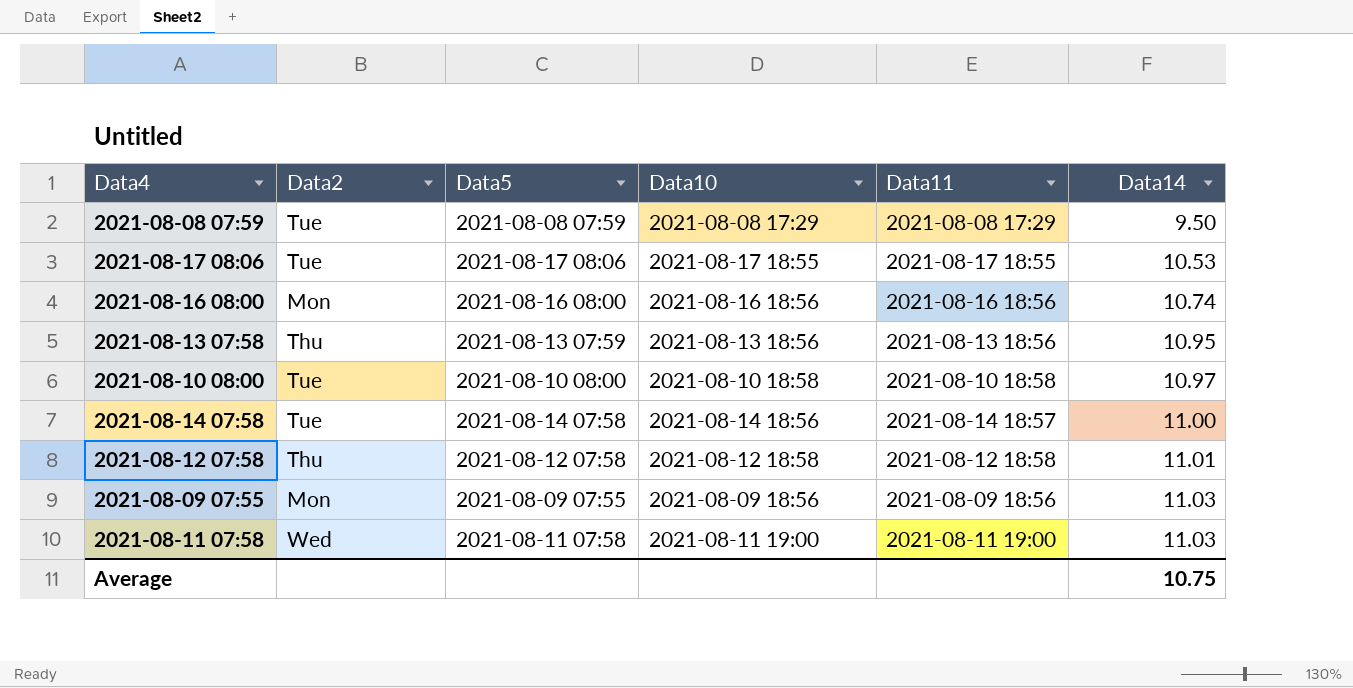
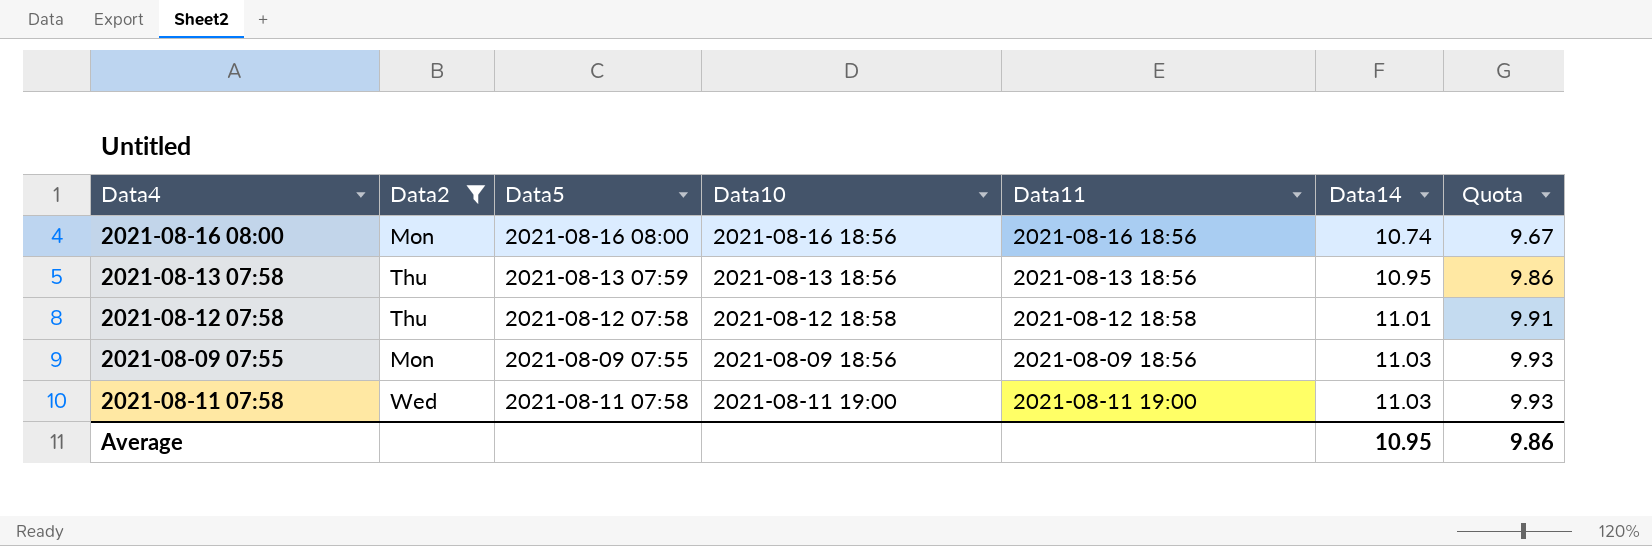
filter: none -> Data2 != Tue
column Quota | formula: none -> [Data14] * 0.9
Average | Data14: 10.75 -> 10.95

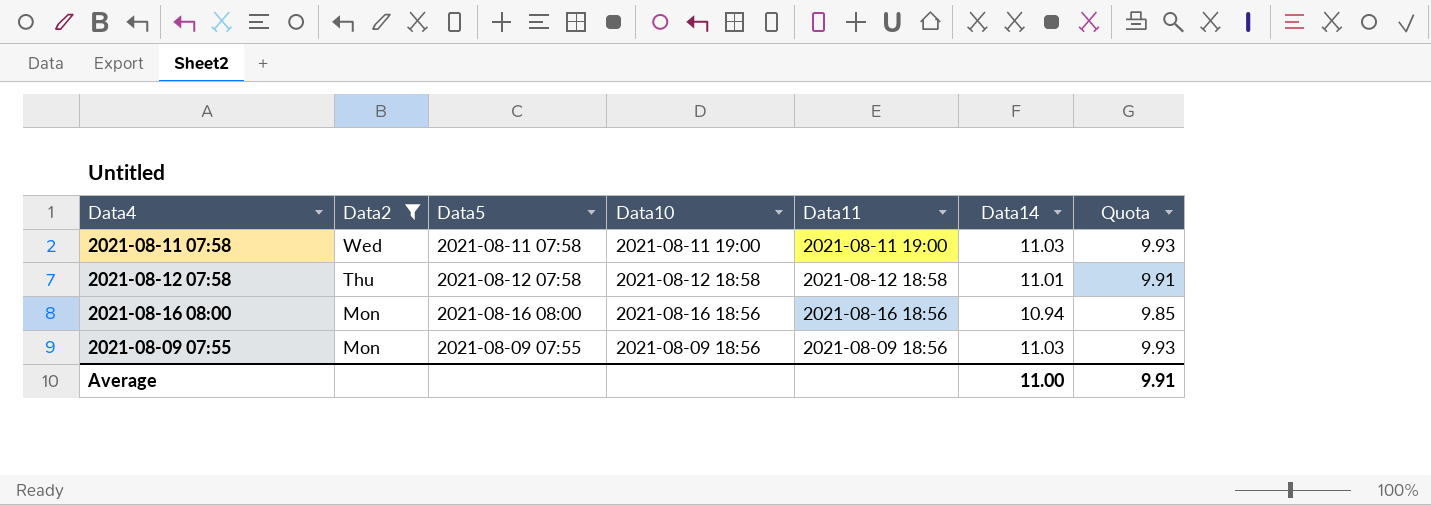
row order: Data14 ascending -> Data2 descending
row 2021-08-13 07:58: Thu | 2021-08-13 07:59 | 2021-08-13 18:56 | 2021-08-13 18:56 | 10.95 | 9.86 -> none
2021-08-16 08:00 | Data14: 10.74 -> 10.94
2021-08-16 08:00 | Quota: 9.67 -> 9.85
Average | Data14: 10.95 -> 11.00
Average | Quota: 9.86 -> 9.91

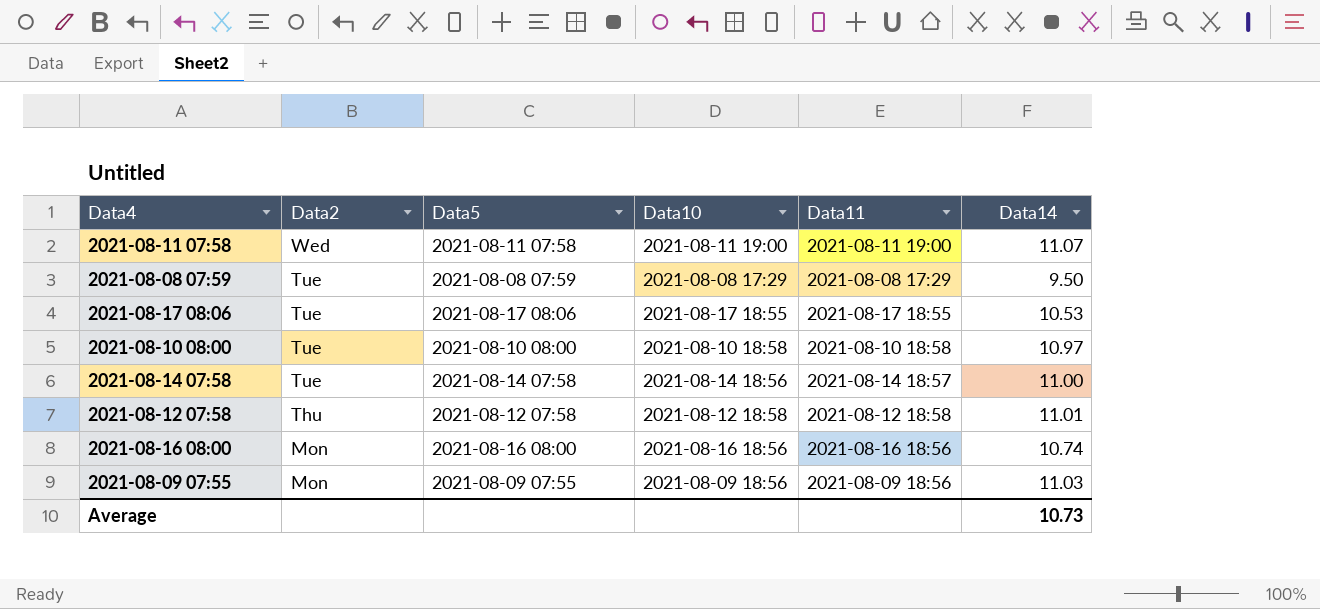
filter: Data2 != Tue -> none
column Quota | formula: [Data14] * 0.9 -> none
2021-08-11 07:58 | Data14: 11.03 -> 11.07
2021-08-16 08:00 | Data14: 10.94 -> 10.74
Average | Data14: 11.00 -> 10.73

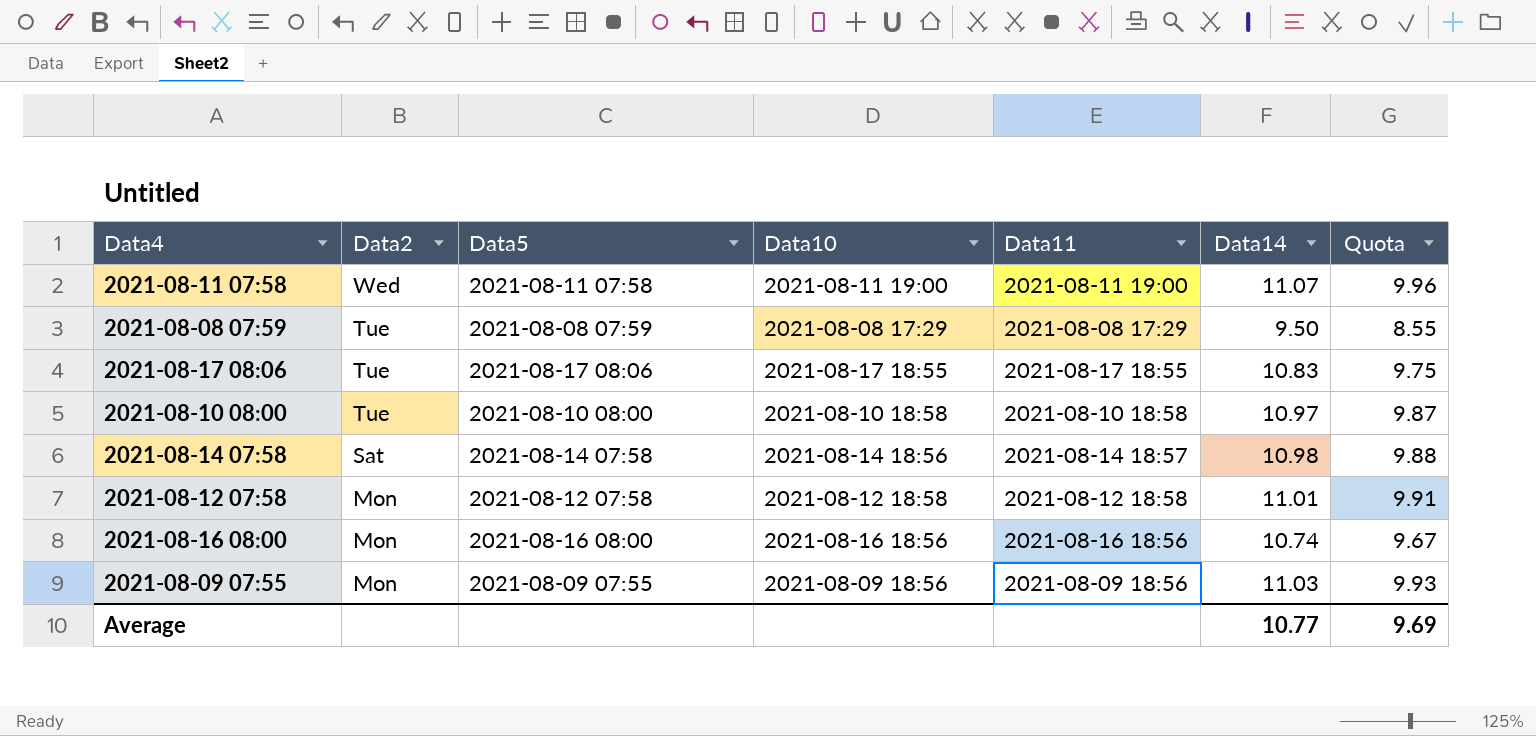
column Quota | formula: none -> [Data14] * 0.9
2021-08-17 08:06 | Data14: 10.53 -> 10.83
2021-08-14 07:58 | Data2: Tue -> Sat
2021-08-14 07:58 | Data14: 11.00 -> 10.98
2021-08-12 07:58 | Data2: Thu -> Mon
Average | Data14: 10.73 -> 10.77

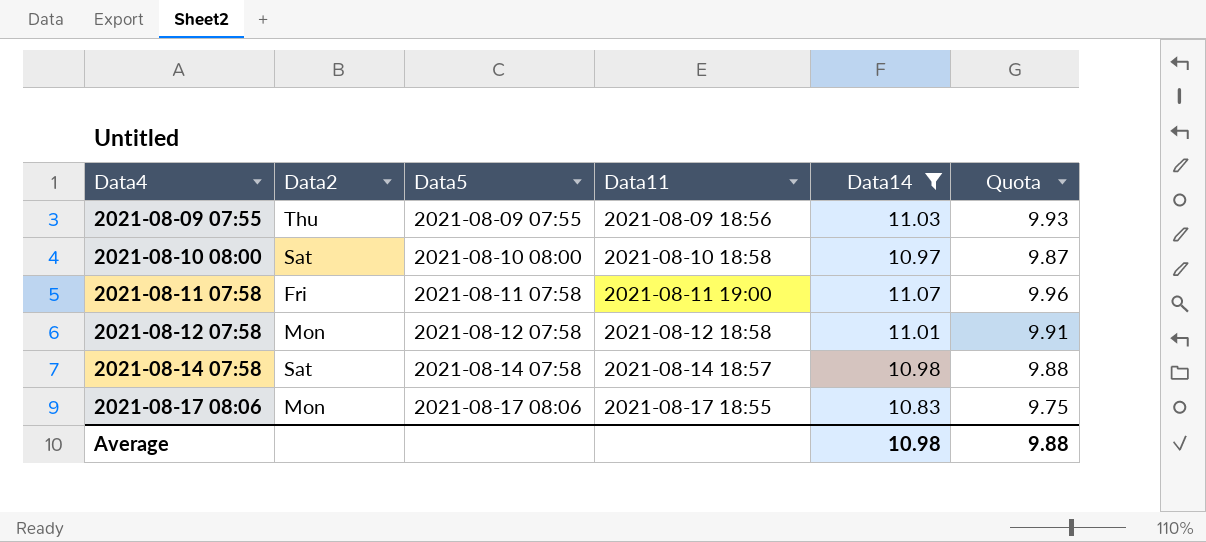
filter: none -> Data14 >= 10.83
row order: Data2 descending -> Data4 ascending
column Data10 | position: 4 -> none
2021-08-09 07:55 | Data2: Mon -> Thu
2021-08-10 08:00 | Data2: Tue -> Sat
2021-08-11 07:58 | Data2: Wed -> Fri
2021-08-17 08:06 | Data2: Tue -> Mon
Average | Data14: 10.77 -> 10.98
Average | Quota: 9.69 -> 9.88

